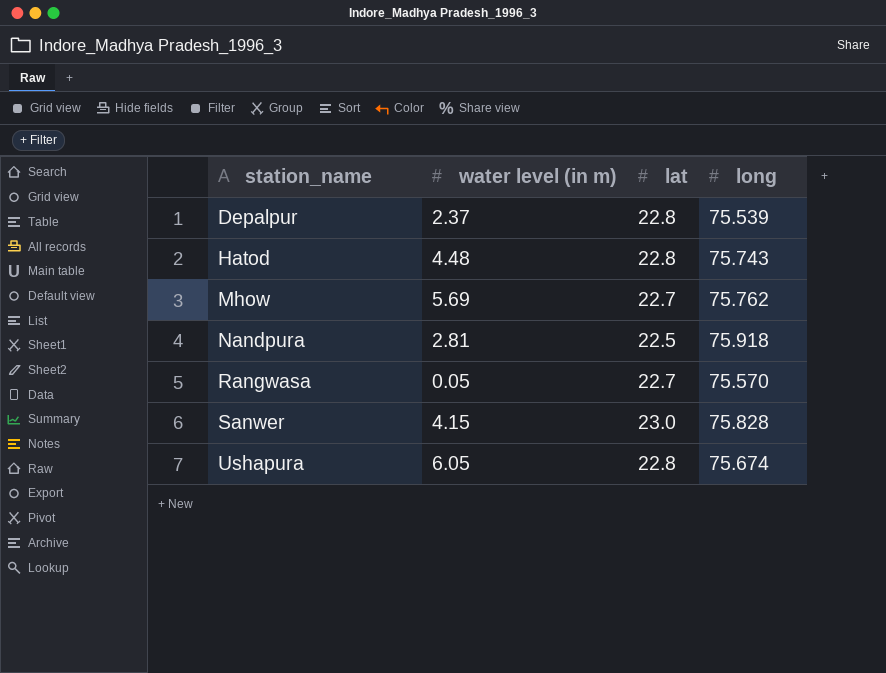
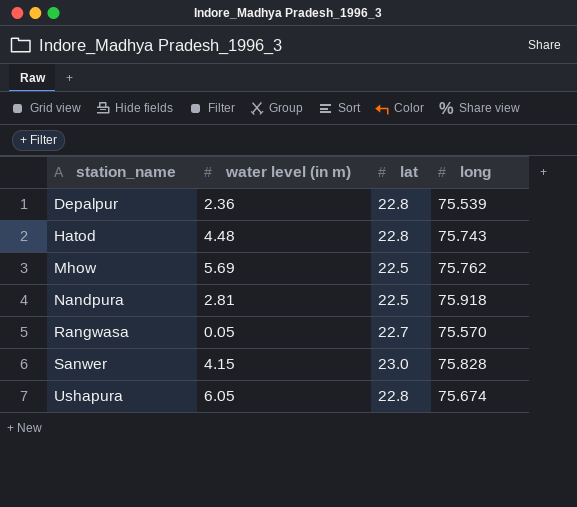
Depalpur | water level (in m): 2.37 -> 2.36
Mhow | lat: 22.7 -> 22.5

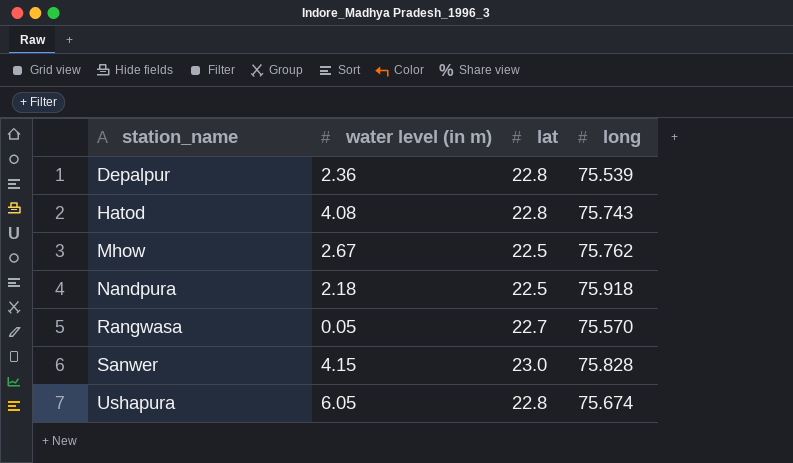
Hatod | water level (in m): 4.48 -> 4.08
Mhow | water level (in m): 5.69 -> 2.67
Nandpura | water level (in m): 2.81 -> 2.18

